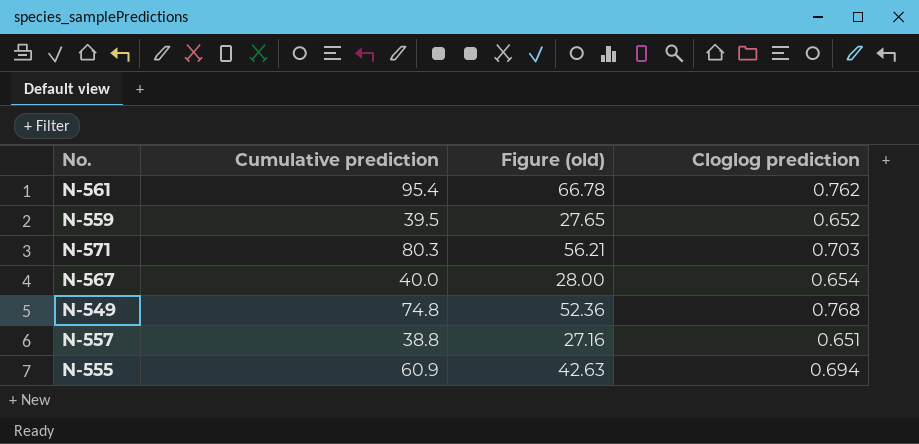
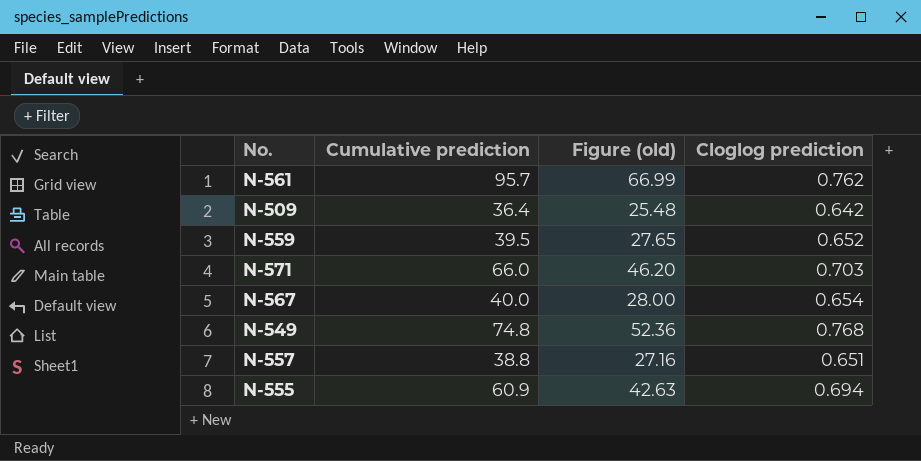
N-561 | Cumulative prediction: 95.4 -> 95.7
N-561 | Figure (old): 66.78 -> 66.99
row N-509: none -> 36.4 | 25.48 | 0.642
N-571 | Cumulative prediction: 80.3 -> 66.0
N-571 | Figure (old): 56.21 -> 46.20

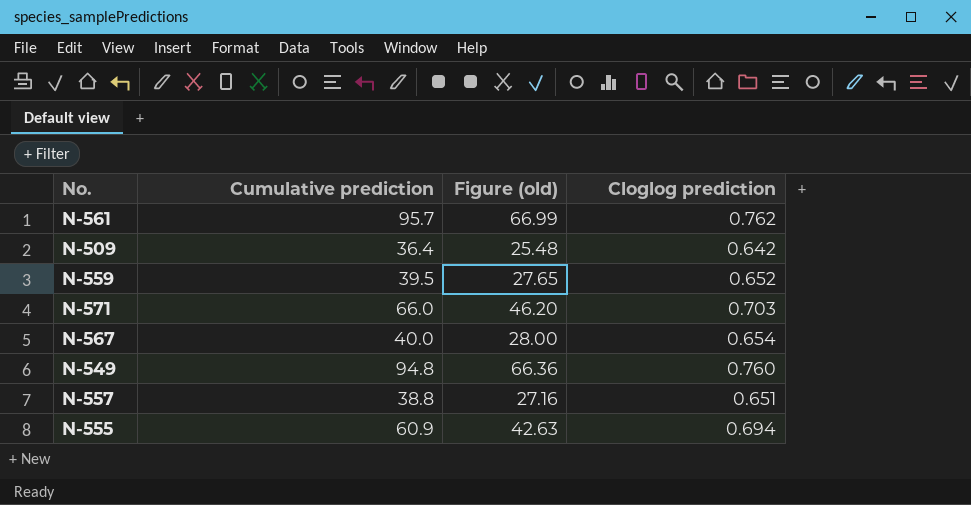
N-549 | Cumulative prediction: 74.8 -> 94.8
N-549 | Figure (old): 52.36 -> 66.36
N-549 | Cloglog prediction: 0.768 -> 0.760

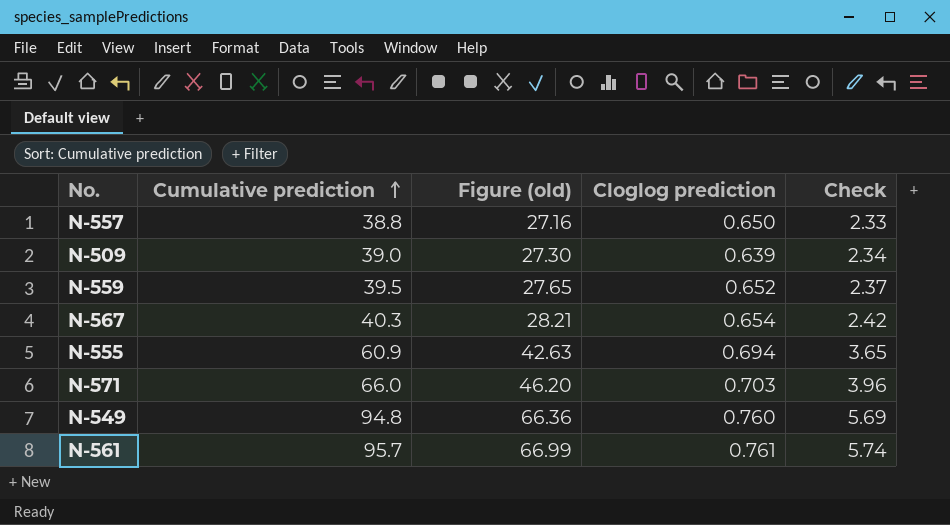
row order: none -> Cumulative prediction ascending
column Check | formula: none -> [Cumulative prediction] * 0.06
N-557 | Cloglog prediction: 0.651 -> 0.650
N-509 | Cumulative prediction: 36.4 -> 39.0
N-509 | Figure (old): 25.48 -> 27.30
N-509 | Cloglog prediction: 0.642 -> 0.639
N-567 | Cumulative prediction: 40.0 -> 40.3
N-567 | Figure (old): 28.00 -> 28.21
N-561 | Cloglog prediction: 0.762 -> 0.761

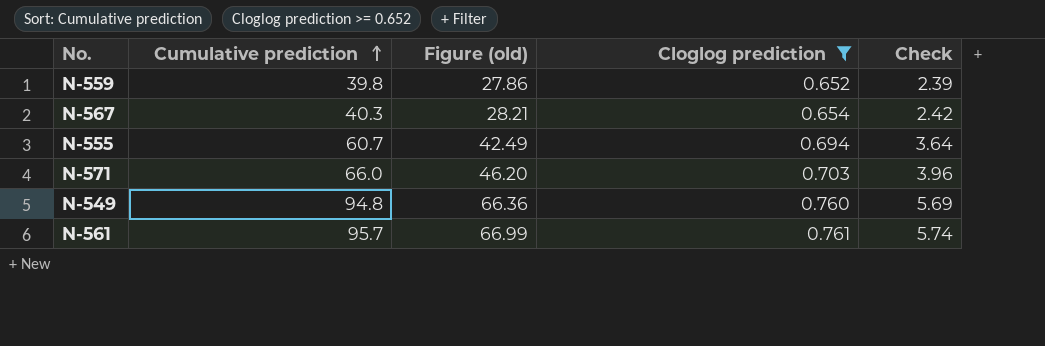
filter: none -> Cloglog prediction >= 0.652
N-559 | Cumulative prediction: 39.5 -> 39.8
N-559 | Figure (old): 27.65 -> 27.86
N-559 | Check: 2.37 -> 2.39
N-555 | Cumulative prediction: 60.9 -> 60.7
N-555 | Figure (old): 42.63 -> 42.49
N-555 | Check: 3.65 -> 3.64

